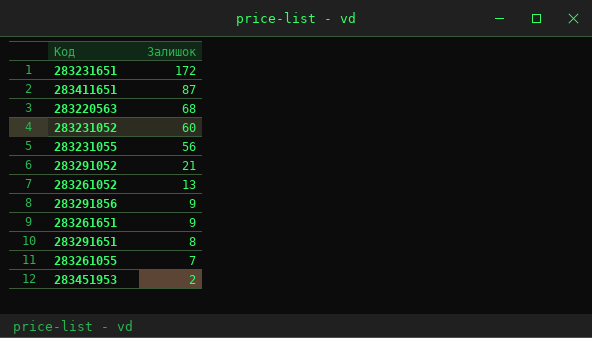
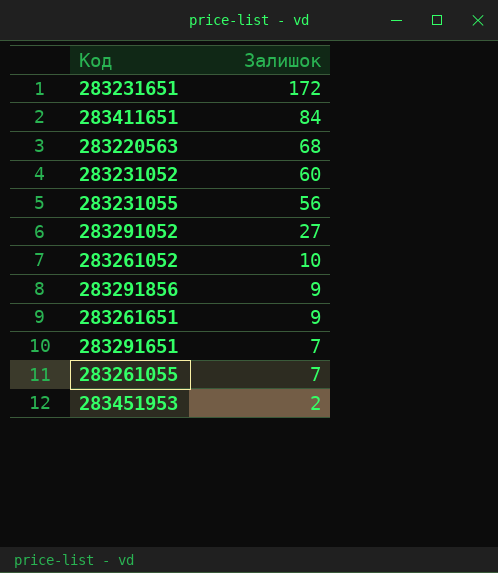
283411651 | Залишок: 87 -> 84
283291052 | Залишок: 21 -> 27
283261052 | Залишок: 13 -> 10
283291651 | Залишок: 8 -> 7

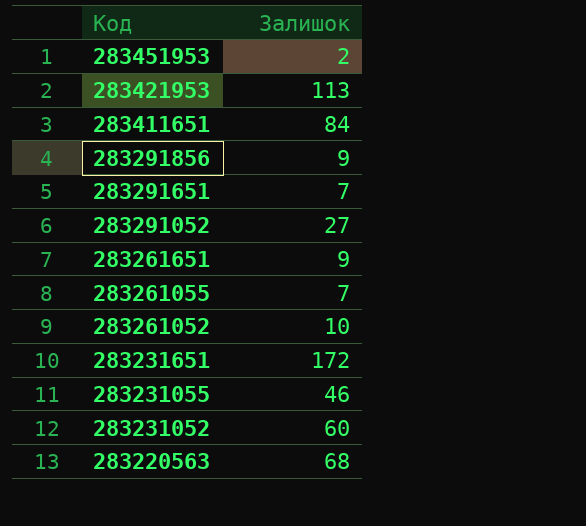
row order: Залишок descending -> Код descending
row 283421953: none -> 113
283231055 | Залишок: 56 -> 46

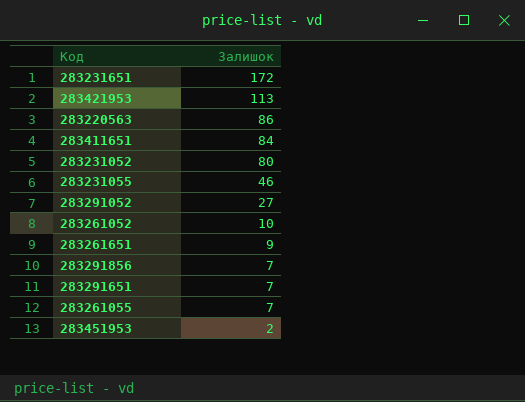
row order: Код descending -> Залишок descending
283220563 | Залишок: 68 -> 86
283231052 | Залишок: 60 -> 80
283291856 | Залишок: 9 -> 7

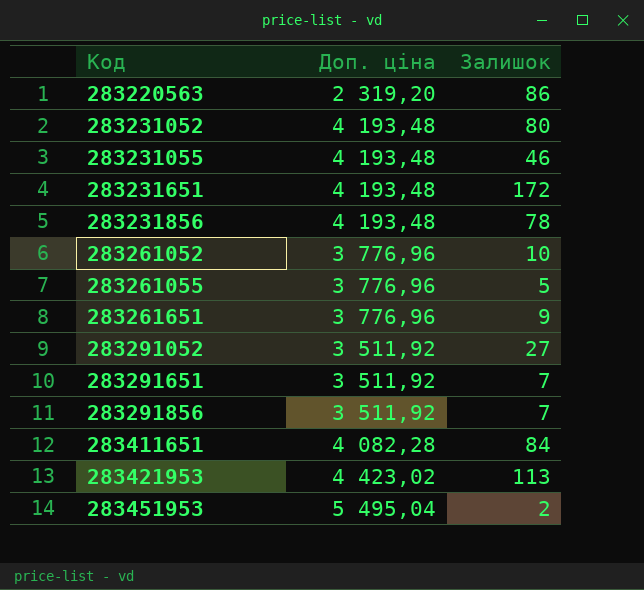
row order: Залишок descending -> Код ascending
column Доп. ціна | position: none -> 2
row 283231856: none -> 4 193,48 | 78
283261055 | Залишок: 7 -> 5

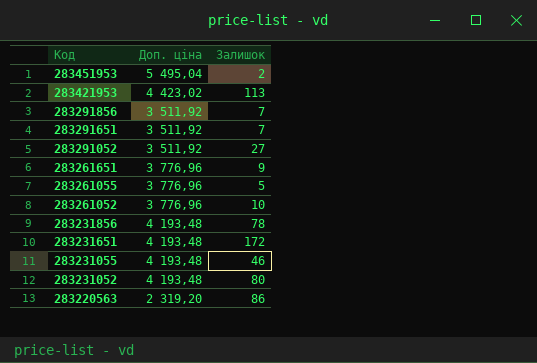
row order: Код ascending -> Код descending
row 283411651: 4 082,28 | 84 -> none

